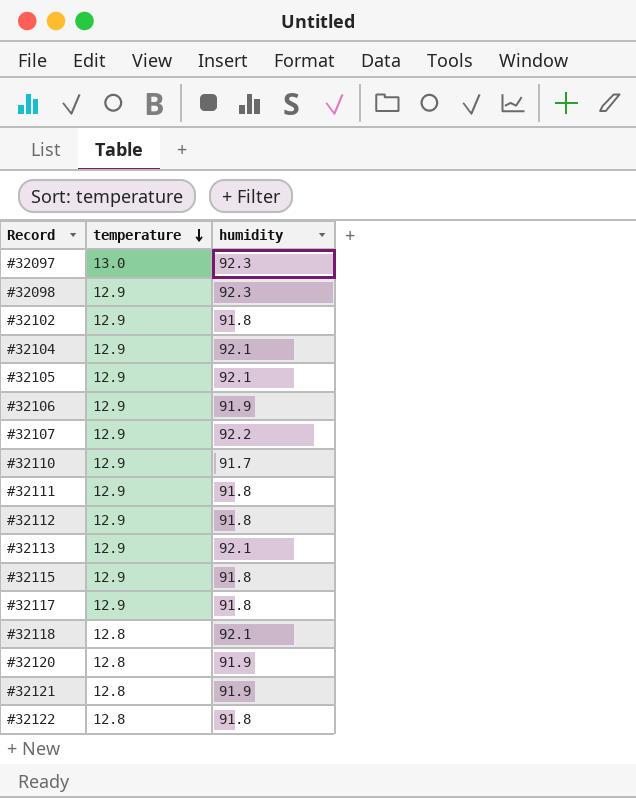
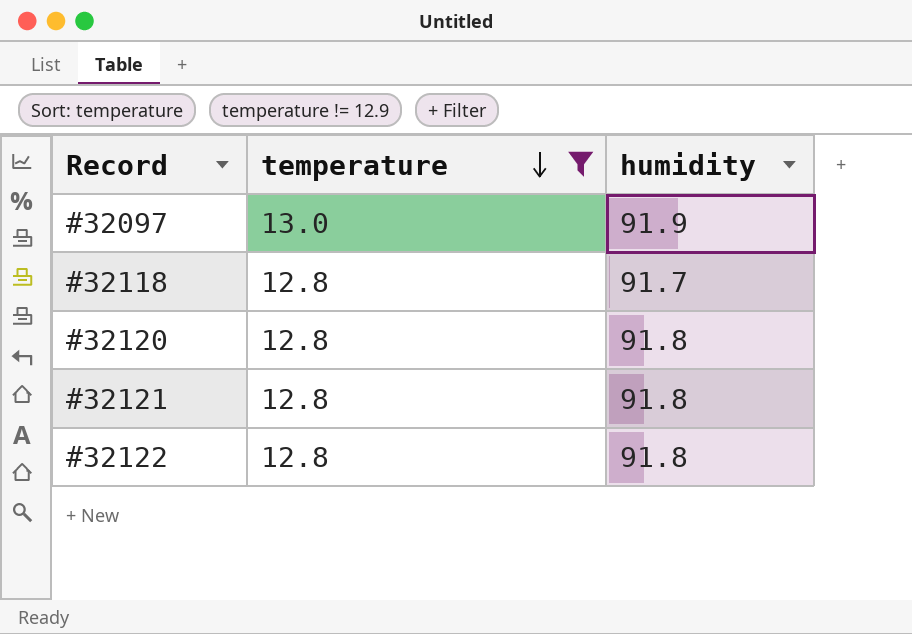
filter: none -> temperature != 12.9
#32097 | humidity: 92.3 -> 91.9
#32118 | humidity: 92.1 -> 91.7
#32120 | humidity: 91.9 -> 91.8
#32121 | humidity: 91.9 -> 91.8

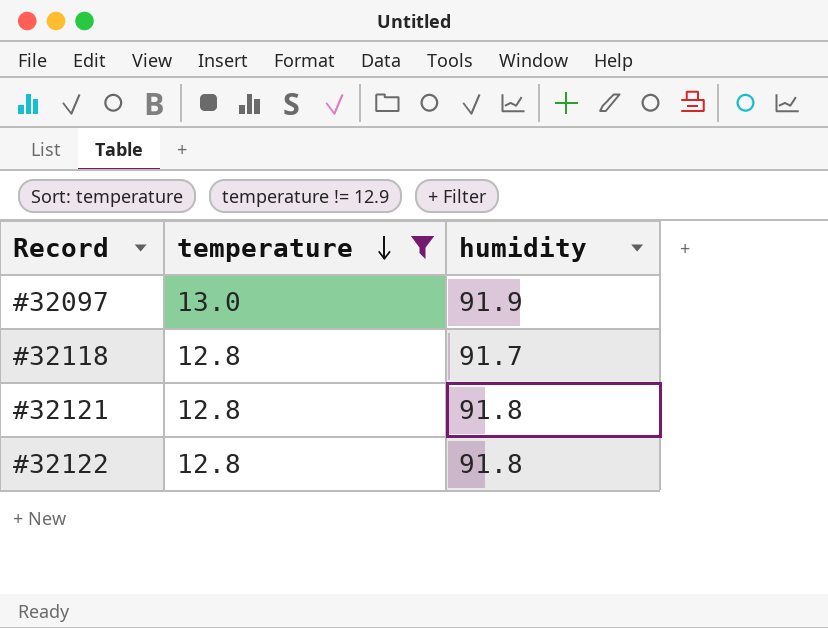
row #32120: 12.8 | 91.8 -> none

